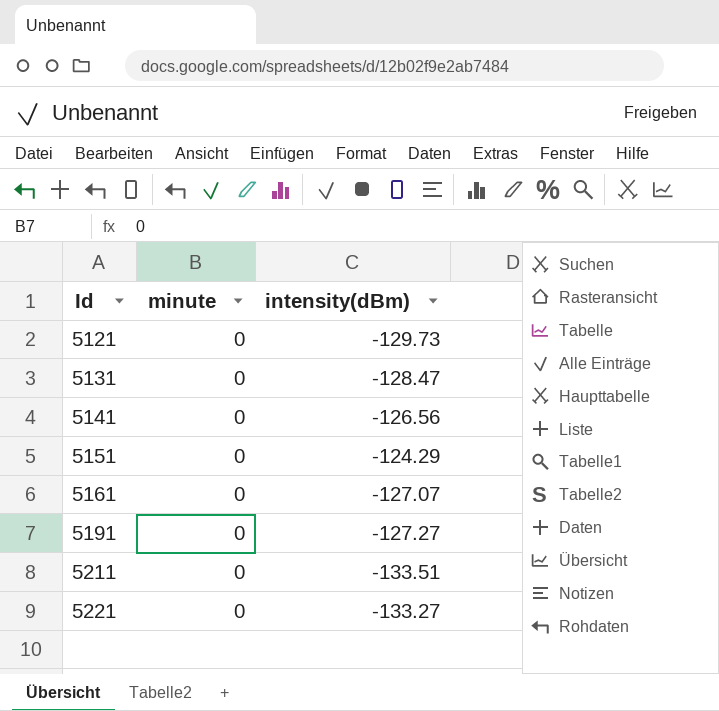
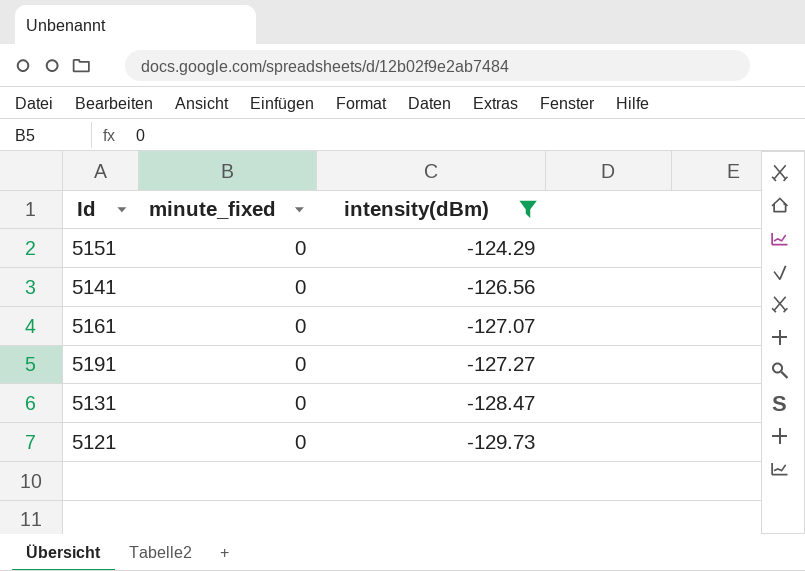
filter: none -> intensity(dBm) >= -129.73
row order: Id ascending -> intensity(dBm) descending
column name: minute -> minute_fixed

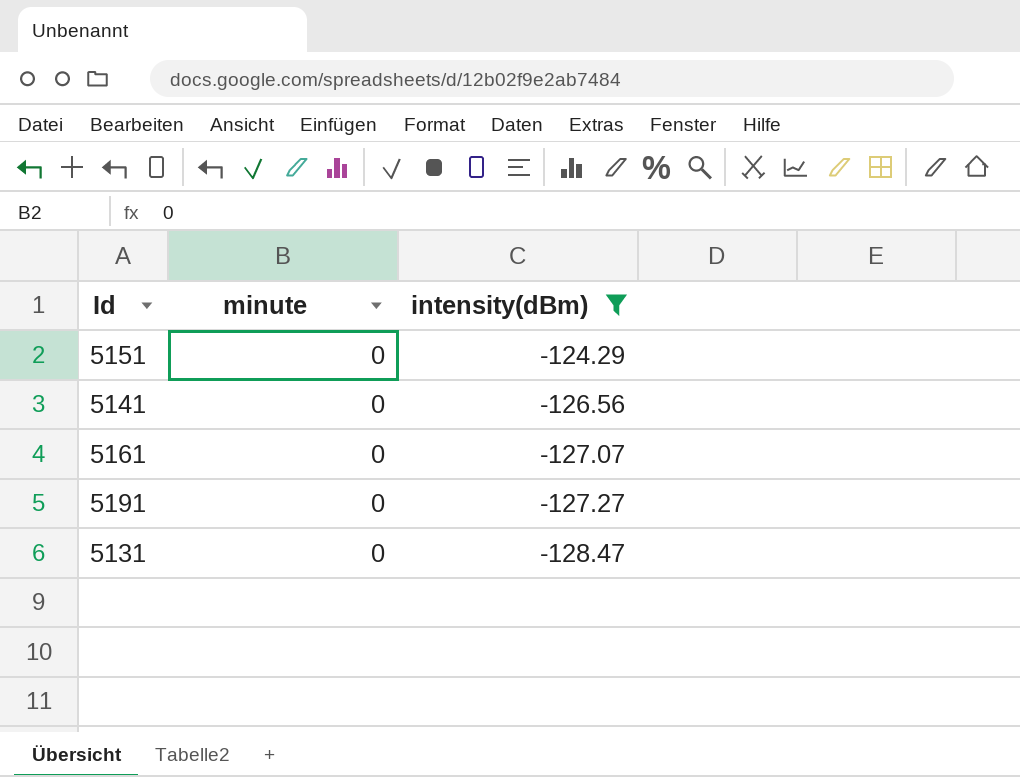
column name: minute_fixed -> minute
row 5121: 0 | -129.73 -> none

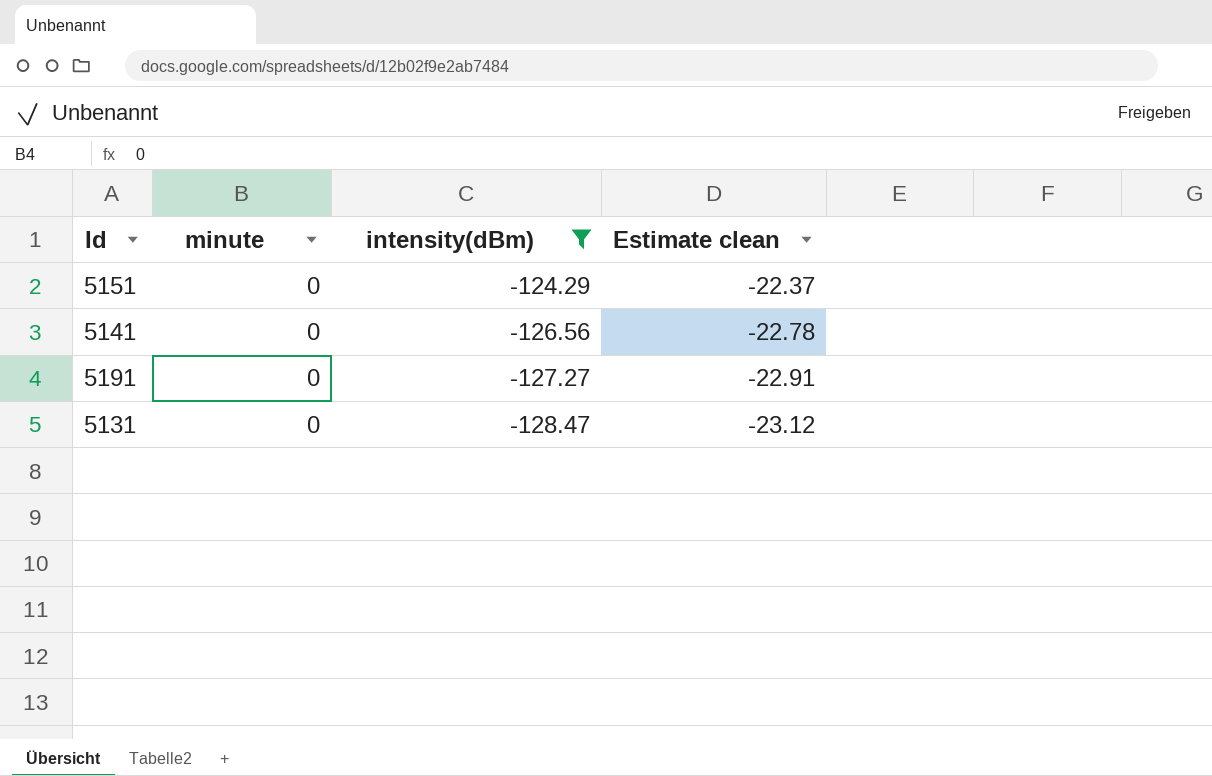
column Estimate clean | formula: none -> [intensity(dBm)] * 0.18
row 5161: 0 | -127.07 -> none

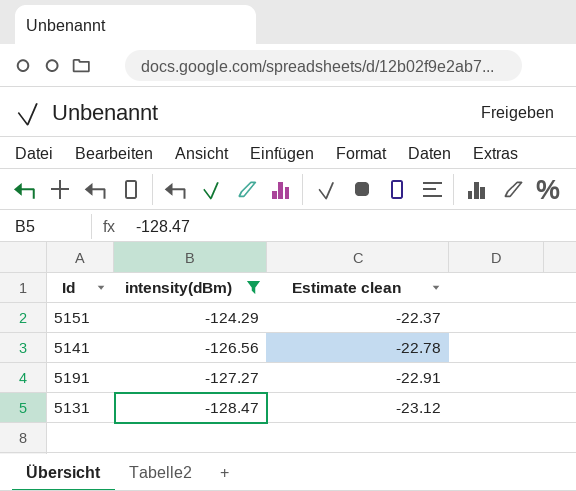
column minute | position: 2 -> none

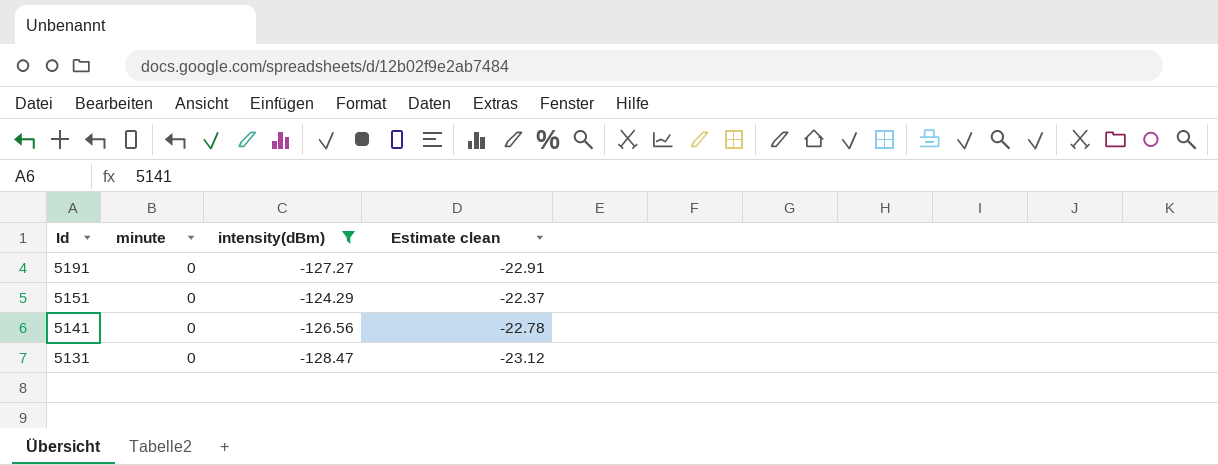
row order: intensity(dBm) descending -> Id descending
column minute | position: none -> 2

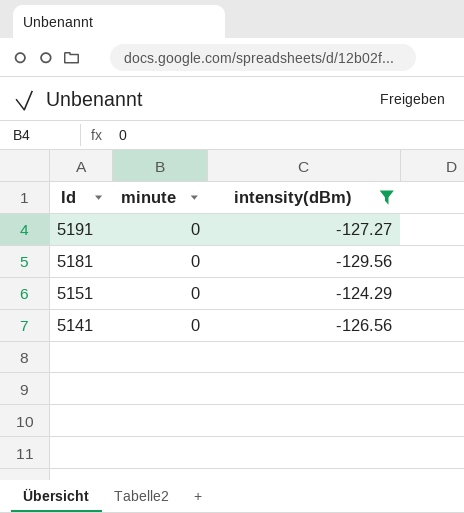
column Estimate clean | formula: [intensity(dBm)] * 0.18 -> none
row 5131: 0 | -128.47 | -23.12 -> none
row 5181: none -> 0 | -129.56

